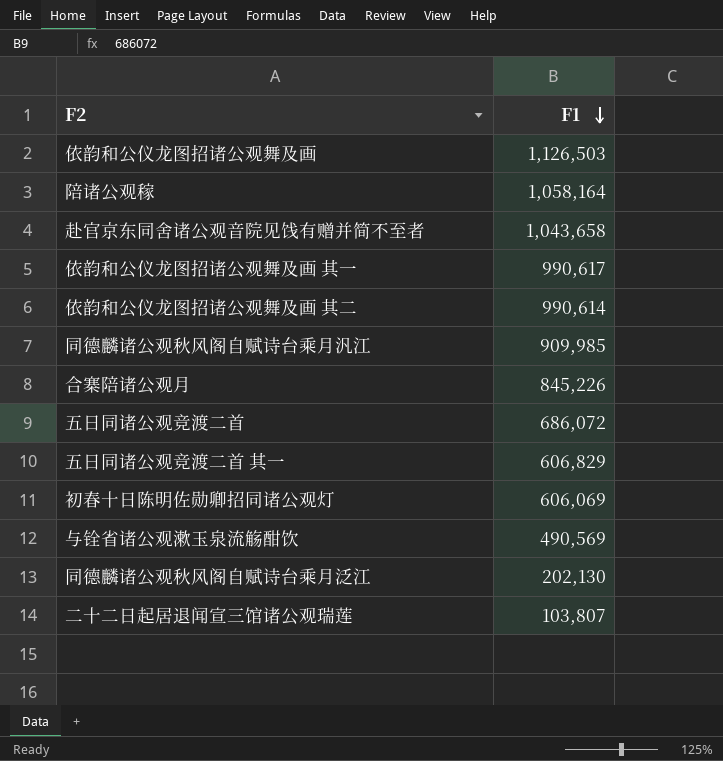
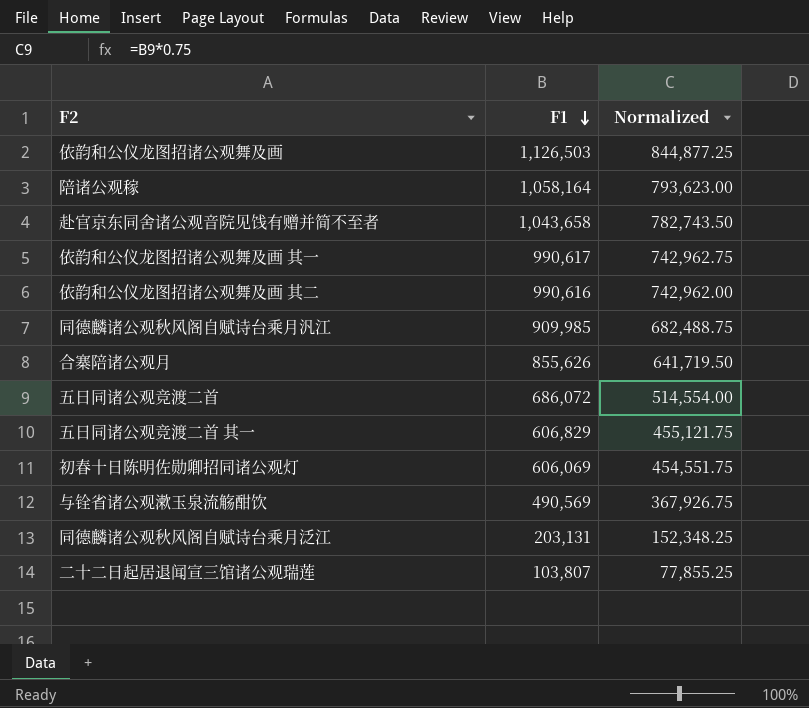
column Normalized | formula: none -> [F1] * 0.75
依韵和公仪龙图招诸公观舞及画 其二 | F1: 990,614 -> 990,616
合寨陪诸公观月 | F1: 845,226 -> 855,626
同德麟诸公观秋风阁自赋诗台乘月泛江 | F1: 202,130 -> 203,131

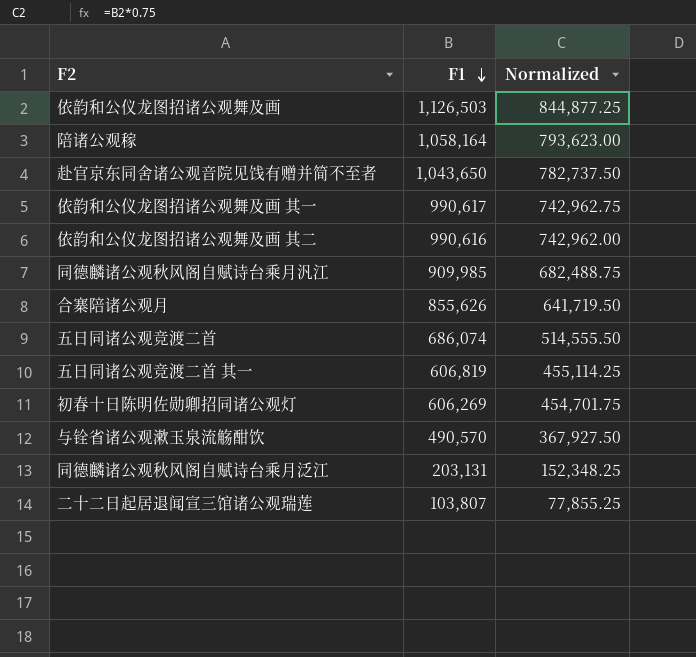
赴官京东同舍诸公观音院见饯有赠并简不至者 | F1: 1,043,658 -> 1,043,650
赴官京东同舍诸公观音院见饯有赠并简不至者 | Normalized: 782,743.50 -> 782,737.50
五日同诸公观竞渡二首 | F1: 686,072 -> 686,074
五日同诸公观竞渡二首 | Normalized: 514,554.00 -> 514,555.50
五日同诸公观竞渡二首 其一 | F1: 606,829 -> 606,819
五日同诸公观竞渡二首 其一 | Normalized: 455,121.75 -> 455,114.25
初春十日陈明佐勋卿招同诸公观灯 | F1: 606,069 -> 606,269
初春十日陈明佐勋卿招同诸公观灯 | Normalized: 454,551.75 -> 454,701.75
与铨省诸公观漱玉泉流觞酣饮 | F1: 490,569 -> 490,570
与铨省诸公观漱玉泉流觞酣饮 | Normalized: 367,926.75 -> 367,927.50

